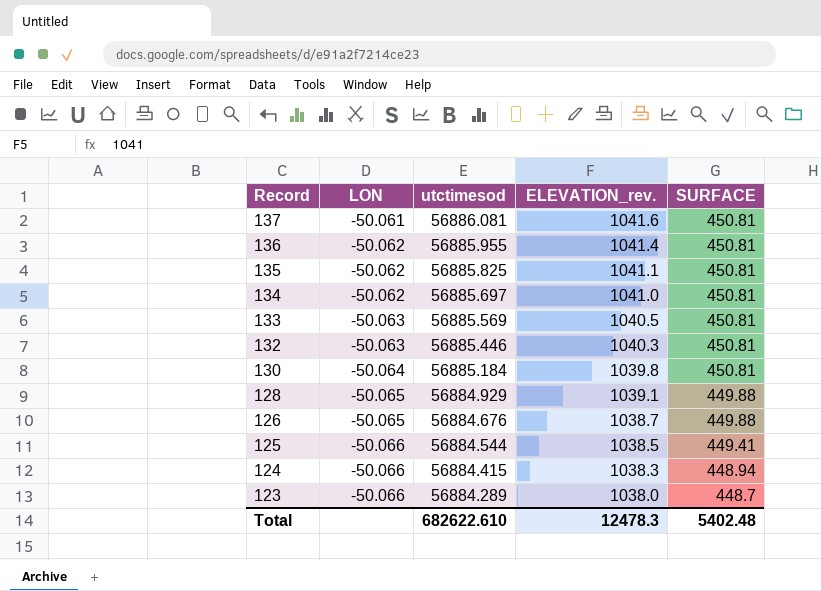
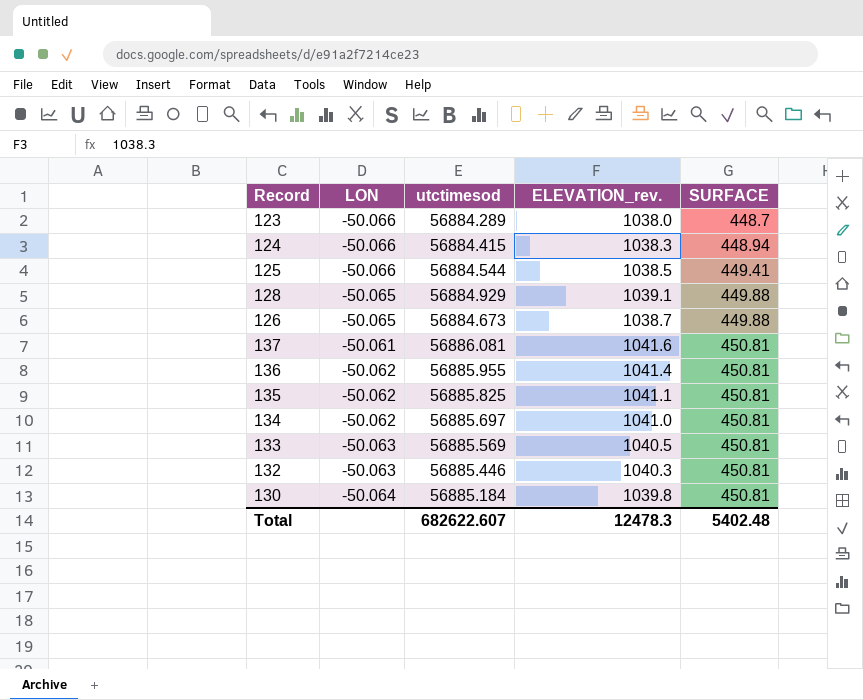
row order: Record descending -> SURFACE ascending
126 | utctimesod: 56884.676 -> 56884.673
Total | utctimesod: 682622.610 -> 682622.607

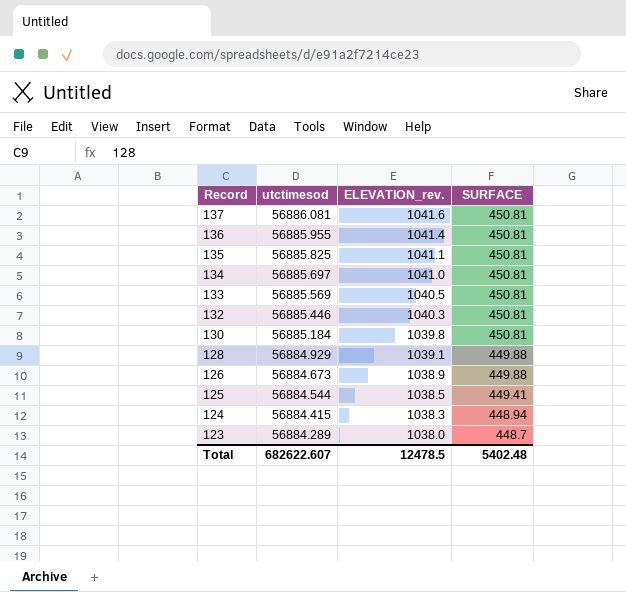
row order: SURFACE ascending -> Record descending
column LON | position: 2 -> none
126 | ELEVATION_rev.: 1038.7 -> 1038.9
Total | ELEVATION_rev.: 12478.3 -> 12478.5

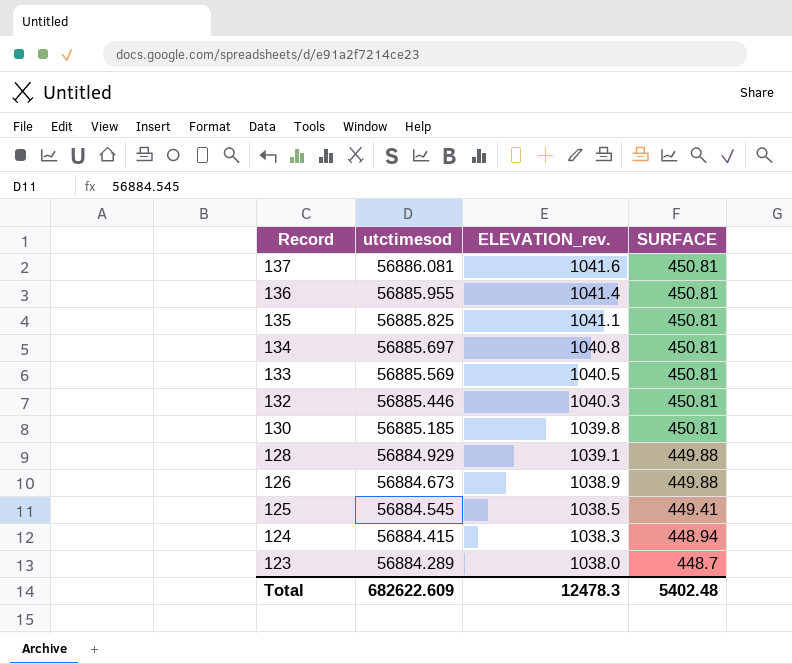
134 | ELEVATION_rev.: 1041.0 -> 1040.8
130 | utctimesod: 56885.184 -> 56885.185
125 | utctimesod: 56884.544 -> 56884.545
Total | utctimesod: 682622.607 -> 682622.609
Total | ELEVATION_rev.: 12478.5 -> 12478.3

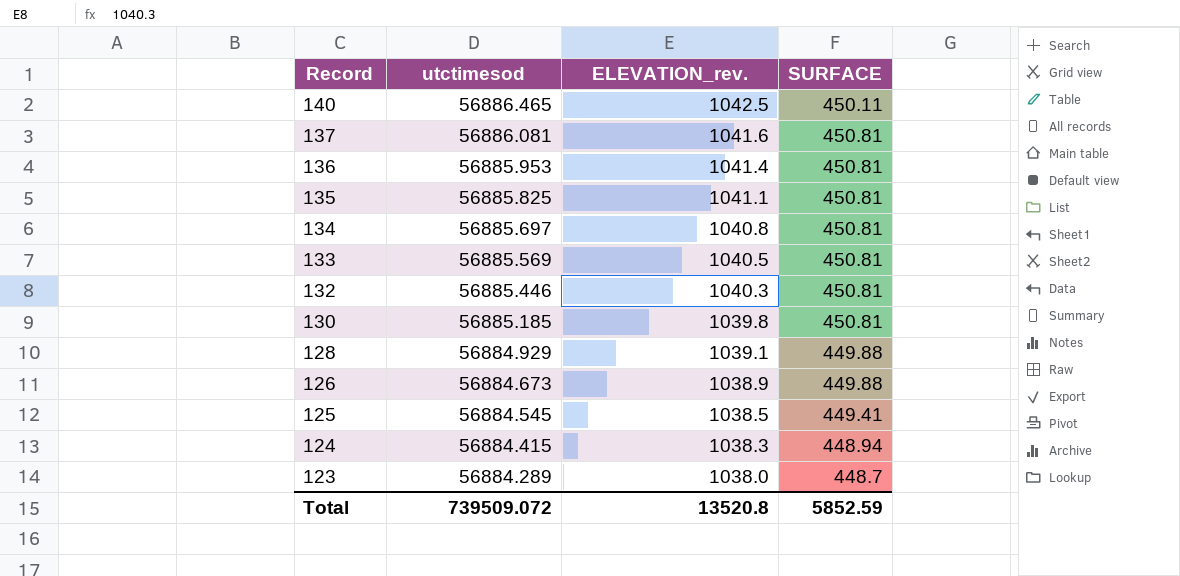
row 140: none -> 56886.465 | 1042.5 | 450.11
136 | utctimesod: 56885.955 -> 56885.953
Total | utctimesod: 682622.609 -> 739509.072
Total | ELEVATION_rev.: 12478.3 -> 13520.8
Total | SURFACE: 5402.48 -> 5852.59

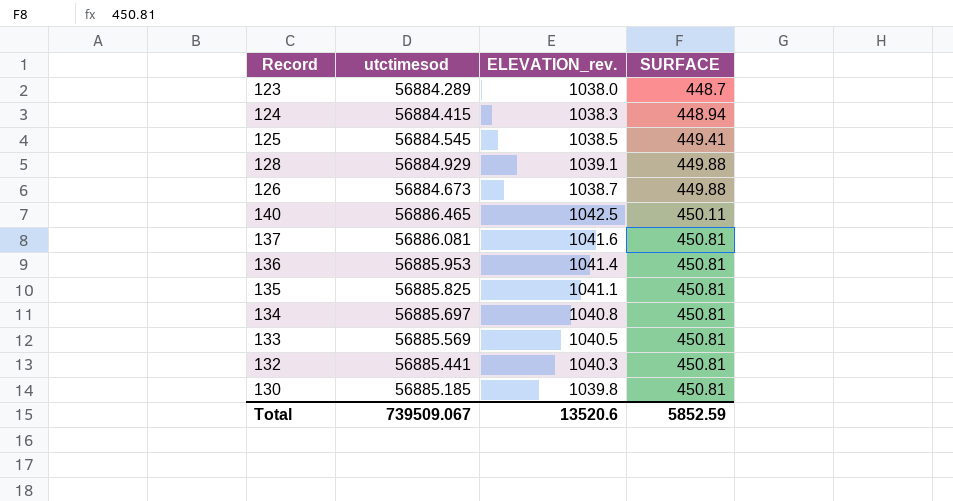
row order: Record descending -> SURFACE ascending
126 | ELEVATION_rev.: 1038.9 -> 1038.7
132 | utctimesod: 56885.446 -> 56885.441
Total | utctimesod: 739509.072 -> 739509.067
Total | ELEVATION_rev.: 13520.8 -> 13520.6

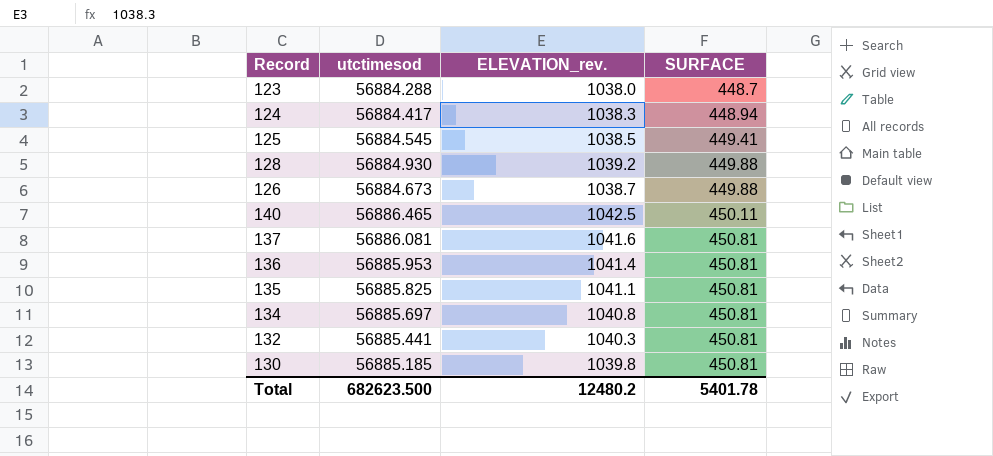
row 133: 56885.569 | 1040.5 | 450.81 -> none
123 | utctimesod: 56884.289 -> 56884.288
124 | utctimesod: 56884.415 -> 56884.417
128 | utctimesod: 56884.929 -> 56884.930
128 | ELEVATION_rev.: 1039.1 -> 1039.2
Total | utctimesod: 739509.067 -> 682623.500
Total | ELEVATION_rev.: 13520.6 -> 12480.2
Total | SURFACE: 5852.59 -> 5401.78

